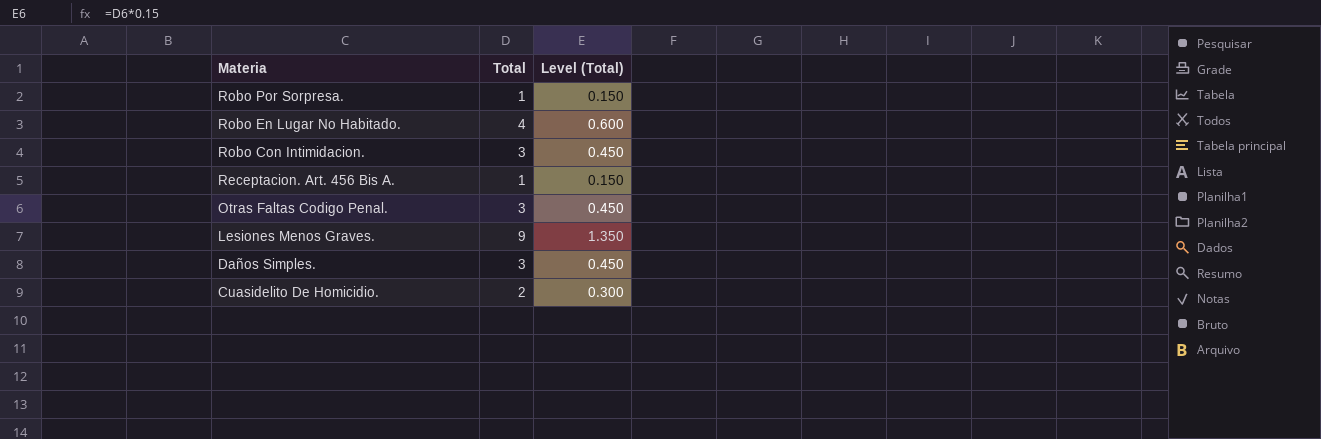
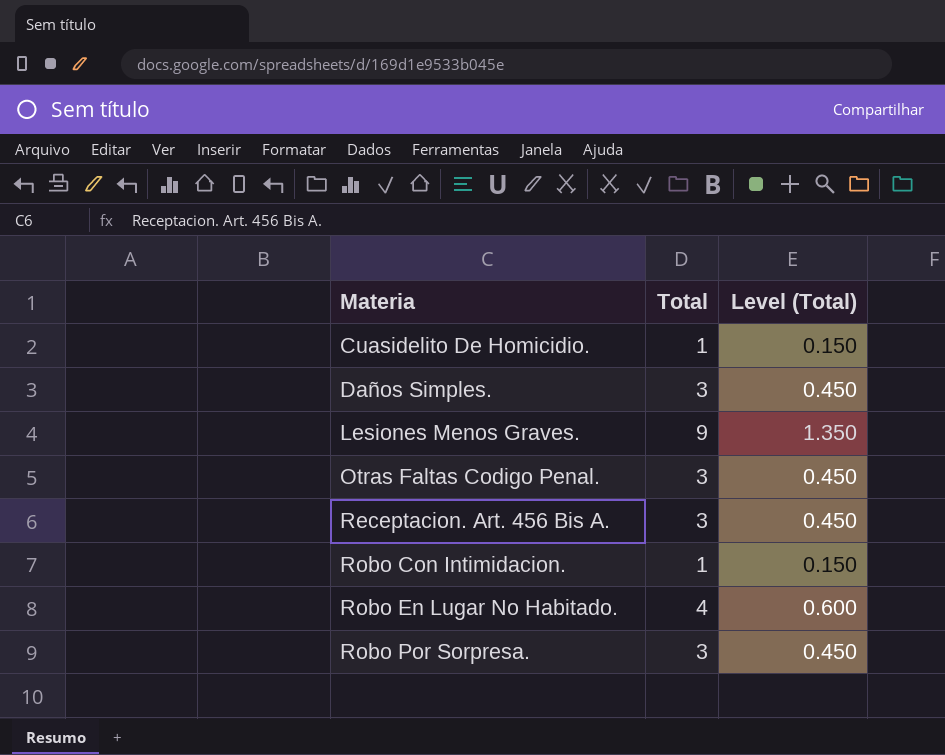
row order: Materia descending -> Materia ascending
Cuasidelito De Homicidio. | Total: 2 -> 1
Cuasidelito De Homicidio. | Level (Total): 0.300 -> 0.150
Receptacion. Art. 456 Bis A. | Total: 1 -> 3
Receptacion. Art. 456 Bis A. | Level (Total): 0.150 -> 0.450
Robo Con Intimidacion. | Total: 3 -> 1
Robo Con Intimidacion. | Level (Total): 0.450 -> 0.150
Robo Por Sorpresa. | Total: 1 -> 3
Robo Por Sorpresa. | Level (Total): 0.150 -> 0.450

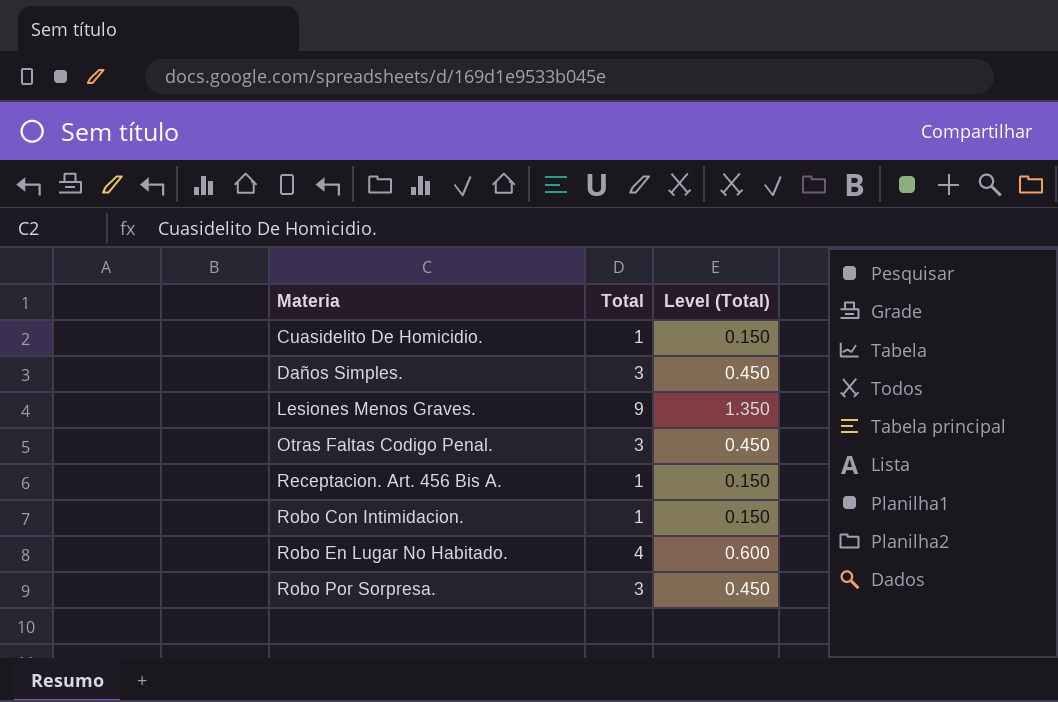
Receptacion. Art. 456 Bis A. | Total: 3 -> 1
Receptacion. Art. 456 Bis A. | Level (Total): 0.450 -> 0.150

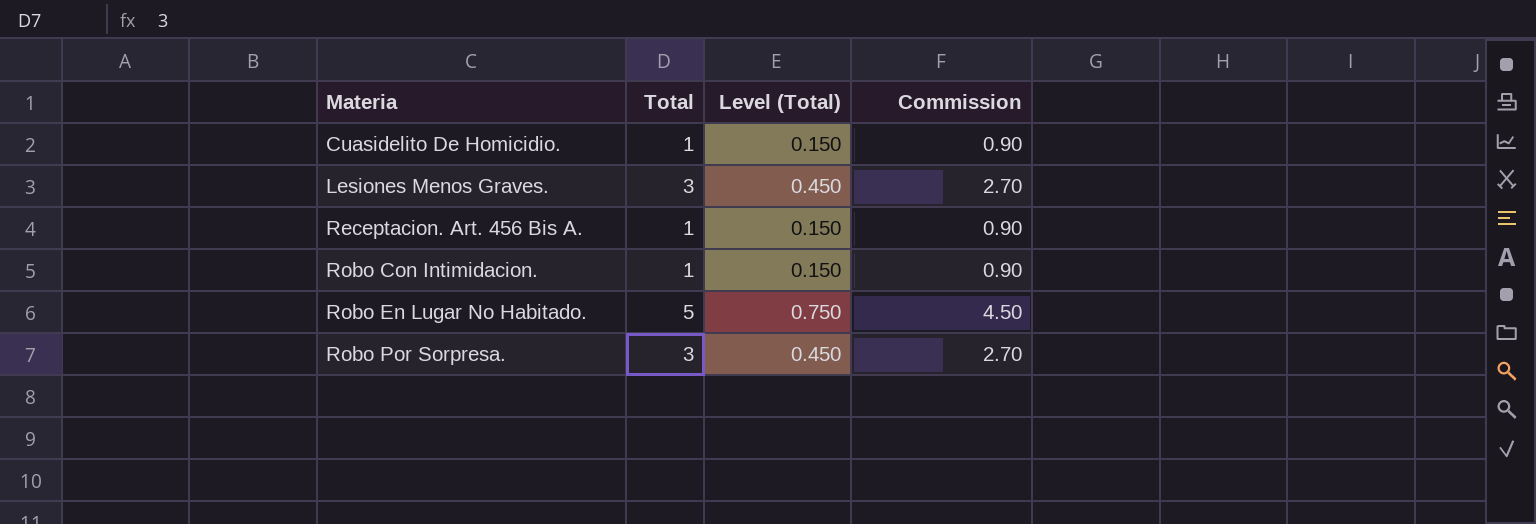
column Commission | formula: none -> [Total] * 0.9
row Daños Simples.: 3 | 0.450 -> none
row Otras Faltas Codigo Penal.: 3 | 0.450 -> none
Lesiones Menos Graves. | Total: 9 -> 3
Lesiones Menos Graves. | Level (Total): 1.350 -> 0.450
Robo En Lugar No Habitado. | Total: 4 -> 5
Robo En Lugar No Habitado. | Level (Total): 0.600 -> 0.750

